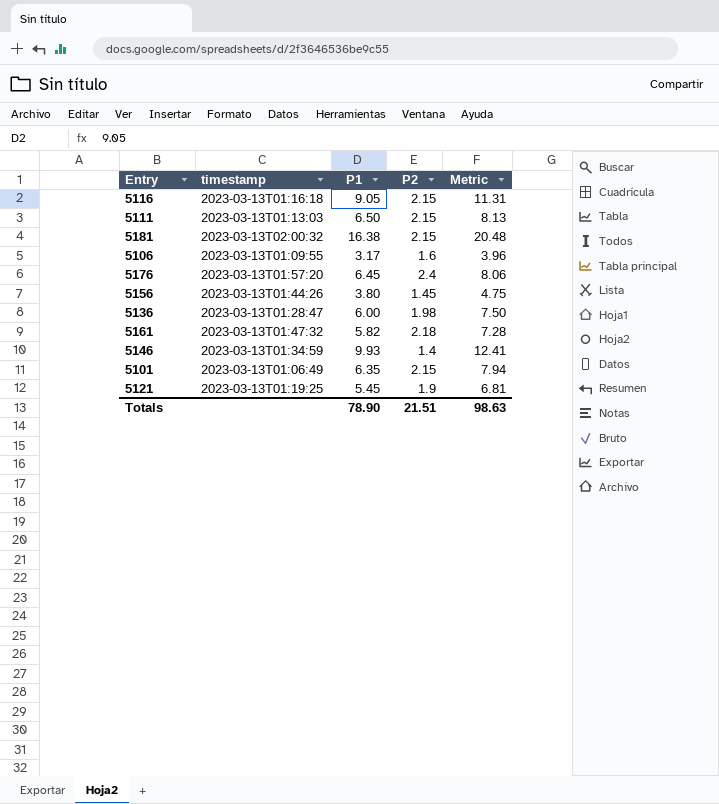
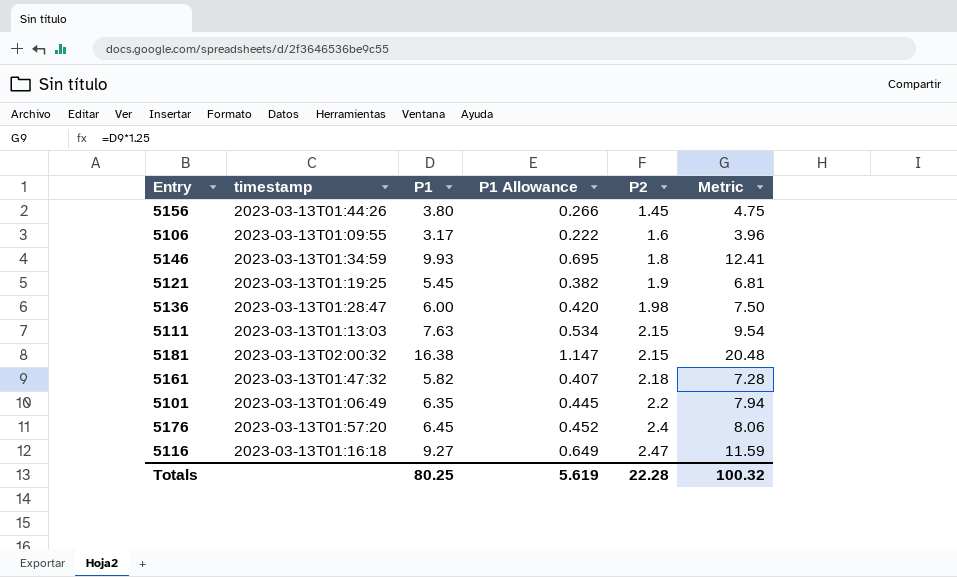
row order: none -> P2 ascending
column P1 Allowance | formula: none -> [P1] * 0.07
5146 | P2: 1.4 -> 1.8
5111 | P1: 6.50 -> 7.63
5111 | Metric: 8.13 -> 9.54
5101 | P2: 2.15 -> 2.2
5116 | P1: 9.05 -> 9.27
5116 | P2: 2.15 -> 2.47
5116 | Metric: 11.31 -> 11.59
Totals | P1: 78.90 -> 80.25
Totals | P2: 21.51 -> 22.28
Totals | Metric: 98.63 -> 100.32

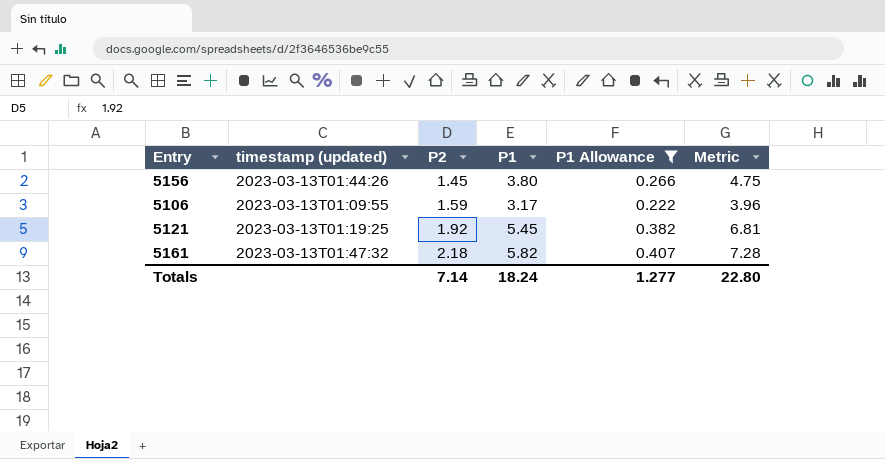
filter: none -> P1 Allowance <= 0.407
column name: timestamp -> timestamp (updated)
column P2 | position: 5 -> 3
5106 | P2: 1.6 -> 1.59
5121 | P2: 1.9 -> 1.92
Totals | P2: 22.28 -> 7.14
Totals | P1: 80.25 -> 18.24
Totals | P1 Allowance: 5.619 -> 1.277
Totals | Metric: 100.32 -> 22.80

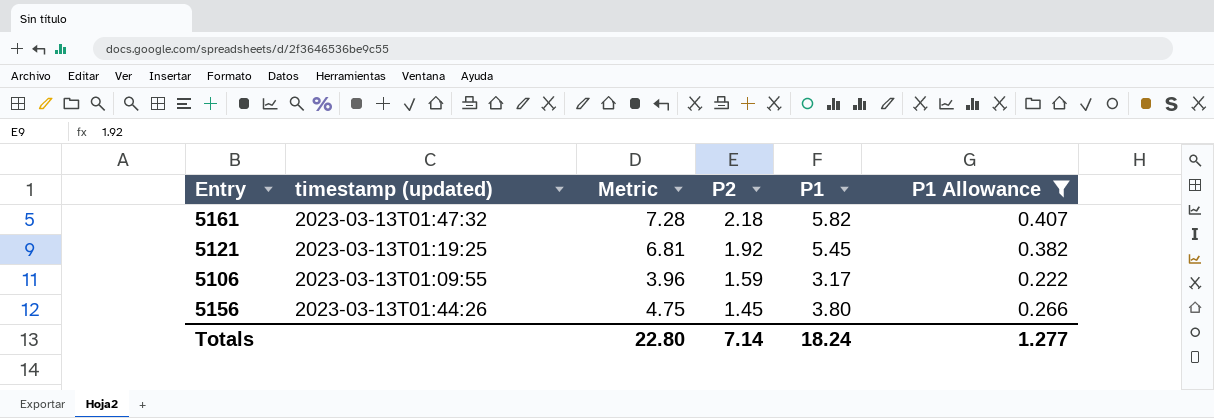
row order: P2 ascending -> P2 descending
column Metric | position: 6 -> 3

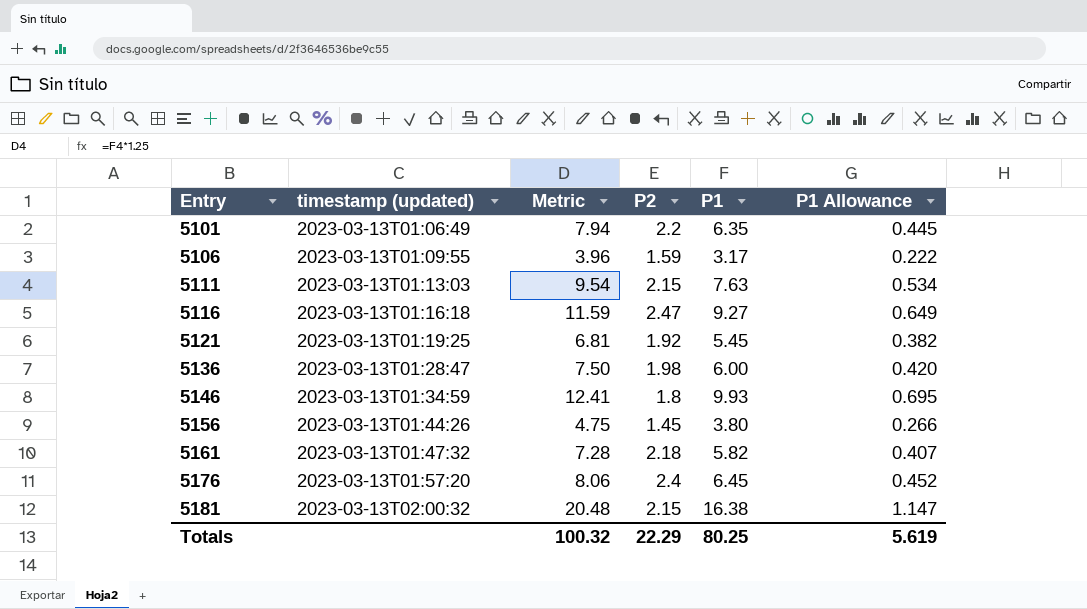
filter: P1 Allowance <= 0.407 -> none
row order: P2 descending -> Entry ascending
Totals | Metric: 22.80 -> 100.32
Totals | P2: 7.14 -> 22.29
Totals | P1: 18.24 -> 80.25
Totals | P1 Allowance: 1.277 -> 5.619

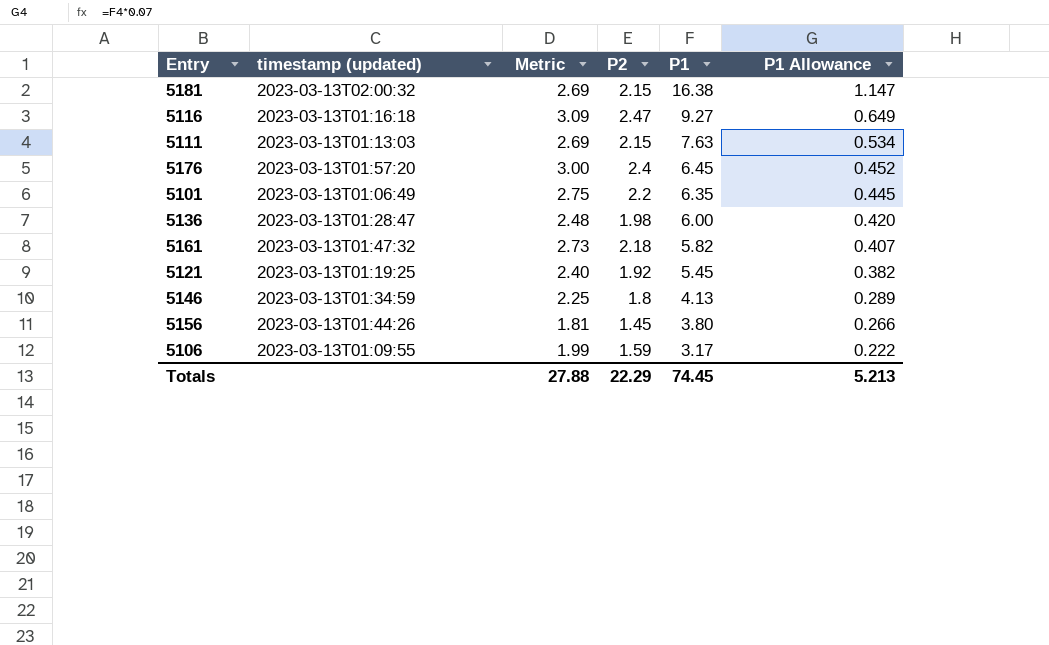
row order: Entry ascending -> P1 descending
column Metric | formula: [P1] * 1.25 -> [P2] * 1.25
5146 | P1: 9.93 -> 4.13
5146 | P1 Allowance: 0.695 -> 0.289
Totals | Metric: 100.32 -> 27.88
Totals | P1: 80.25 -> 74.45
Totals | P1 Allowance: 5.619 -> 5.213

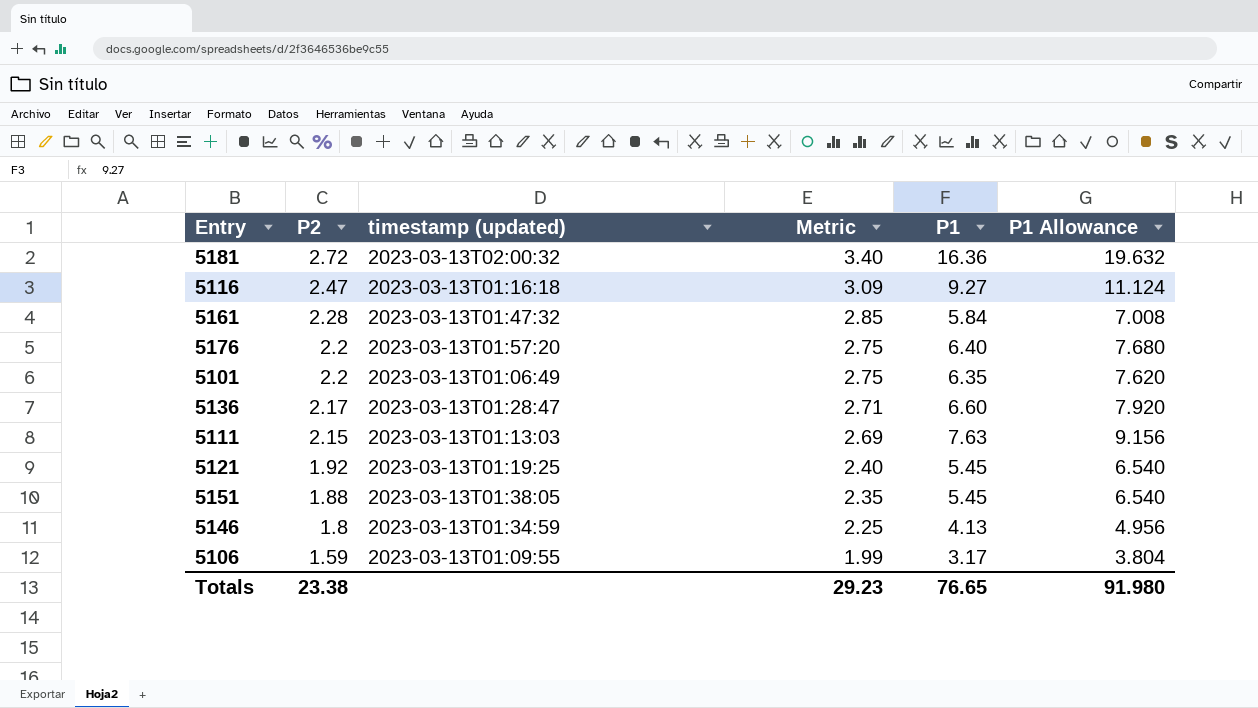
row order: P1 descending -> P2 descending
column P2 | position: 4 -> 2
column P1 Allowance | formula: [P1] * 0.07 -> [P1] * 1.2
row 5156: 2023-03-13T01:44:26 | 1.81 | 1.45 | 3.80 | 0.266 -> none
5181 | P2: 2.15 -> 2.72
5181 | Metric: 2.69 -> 3.40
5181 | P1: 16.38 -> 16.36
5161 | P2: 2.18 -> 2.28
5161 | Metric: 2.73 -> 2.85
5161 | P1: 5.82 -> 5.84
5176 | P2: 2.4 -> 2.2
5176 | Metric: 3.00 -> 2.75
5176 | P1: 6.45 -> 6.40
5136 | P2: 1.98 -> 2.17
5136 | Metric: 2.48 -> 2.71
5136 | P1: 6.00 -> 6.60
row 5151: none -> 1.88 | 2023-03-13T01:38:05 | 2.35 | 5.45 | 6.540
Totals | P2: 22.29 -> 23.38
Totals | Metric: 27.88 -> 29.23
Totals | P1: 74.45 -> 76.65
Totals | P1 Allowance: 5.213 -> 91.980

